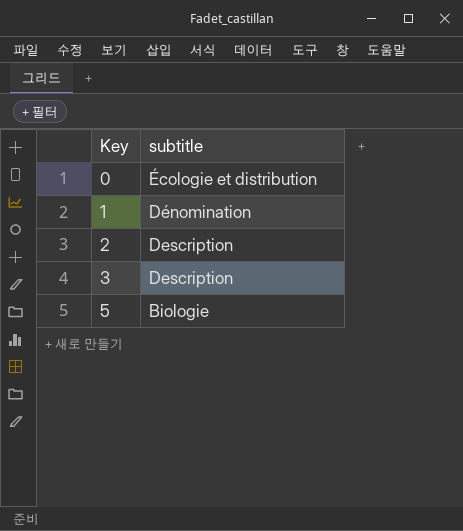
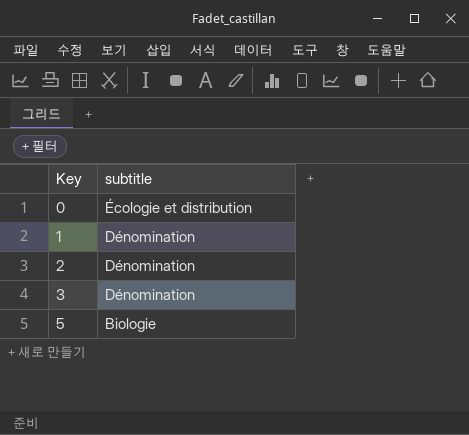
2 | subtitle: Description -> Dénomination
3 | subtitle: Description -> Dénomination

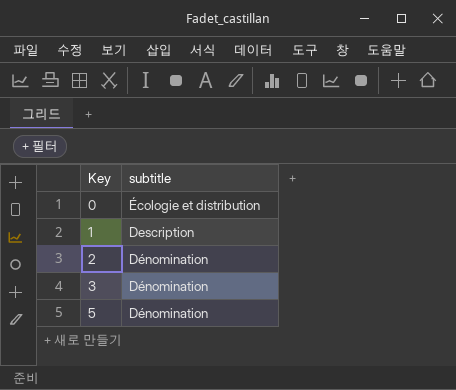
1 | subtitle: Dénomination -> Description
5 | subtitle: Biologie -> Dénomination

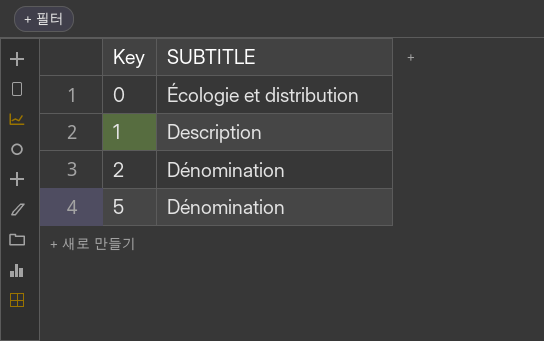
column name: subtitle -> SUBTITLE
row 3: Dénomination -> none

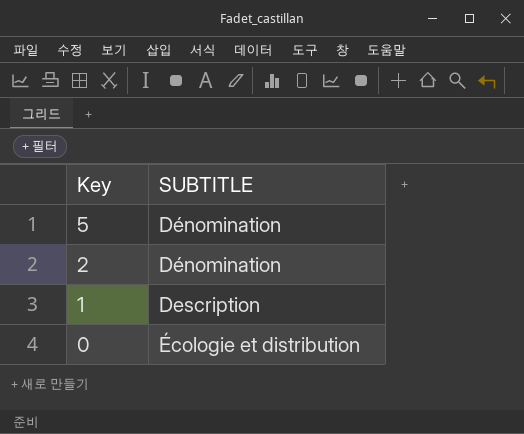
row order: Key ascending -> Key descending

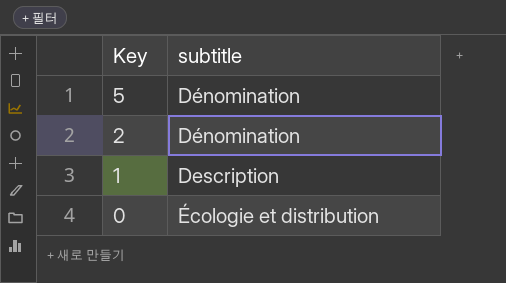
column name: SUBTITLE -> subtitle

